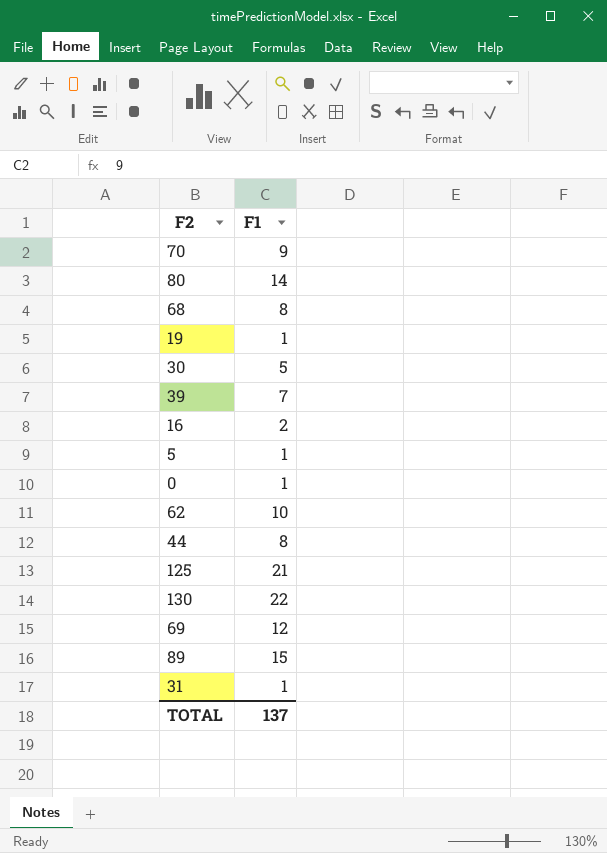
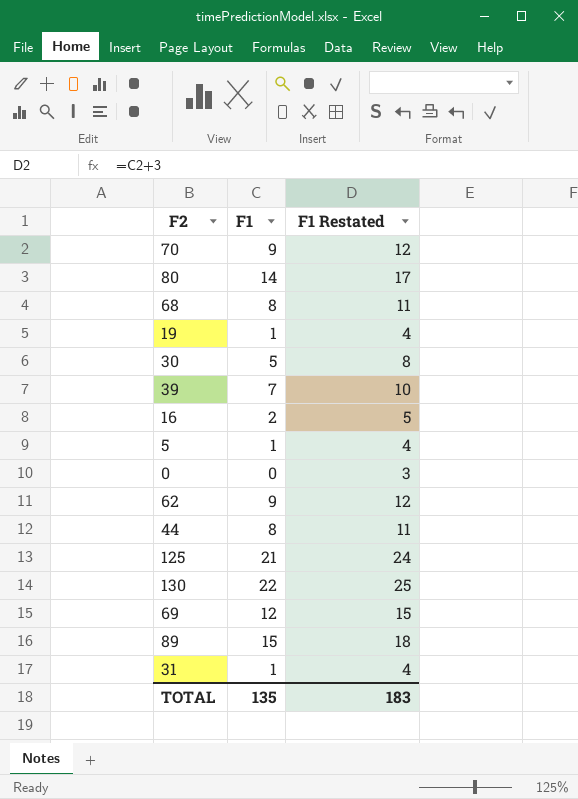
column F1 Restated | formula: none -> [F1] + 3
0 | F1: 1 -> 0
62 | F1: 10 -> 9
TOTAL | F1: 137 -> 135

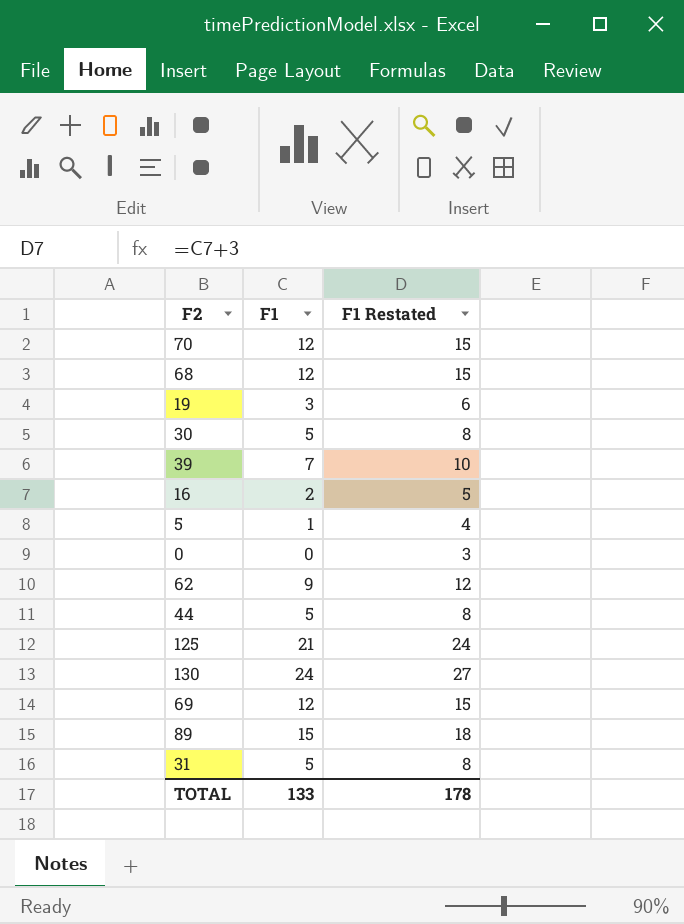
row 80: 14 | 17 -> none
70 | F1: 9 -> 12
70 | F1 Restated: 12 -> 15
68 | F1: 8 -> 12
68 | F1 Restated: 11 -> 15
19 | F1: 1 -> 3
19 | F1 Restated: 4 -> 6
44 | F1: 8 -> 5
44 | F1 Restated: 11 -> 8
130 | F1: 22 -> 24
130 | F1 Restated: 25 -> 27
31 | F1: 1 -> 5
31 | F1 Restated: 4 -> 8
TOTAL | F1: 135 -> 133
TOTAL | F1 Restated: 183 -> 178

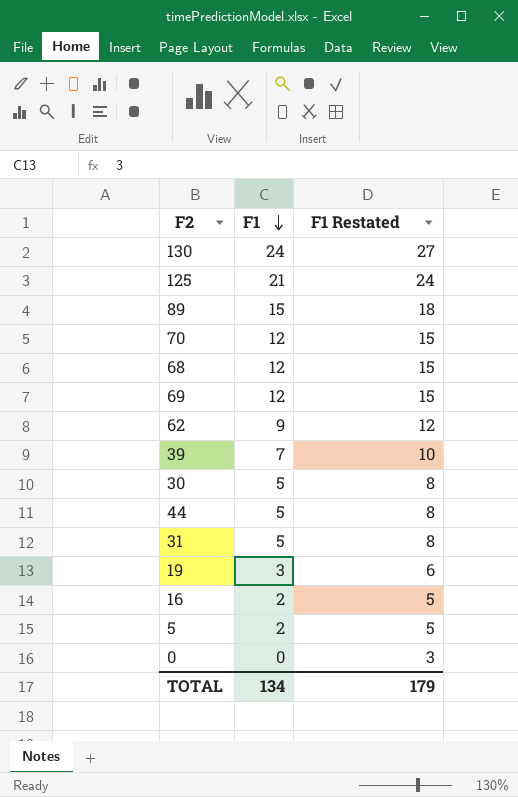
row order: none -> F1 descending
5 | F1: 1 -> 2
5 | F1 Restated: 4 -> 5
TOTAL | F1: 133 -> 134
TOTAL | F1 Restated: 178 -> 179

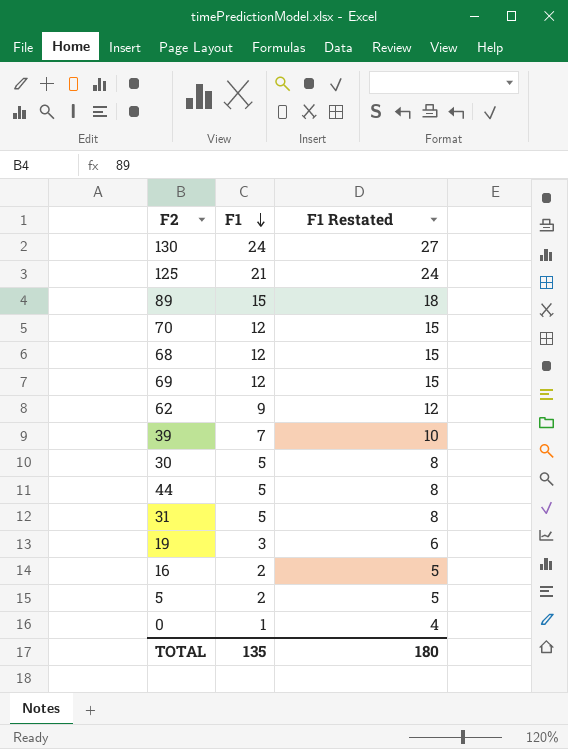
0 | F1: 0 -> 1
0 | F1 Restated: 3 -> 4
TOTAL | F1: 134 -> 135
TOTAL | F1 Restated: 179 -> 180

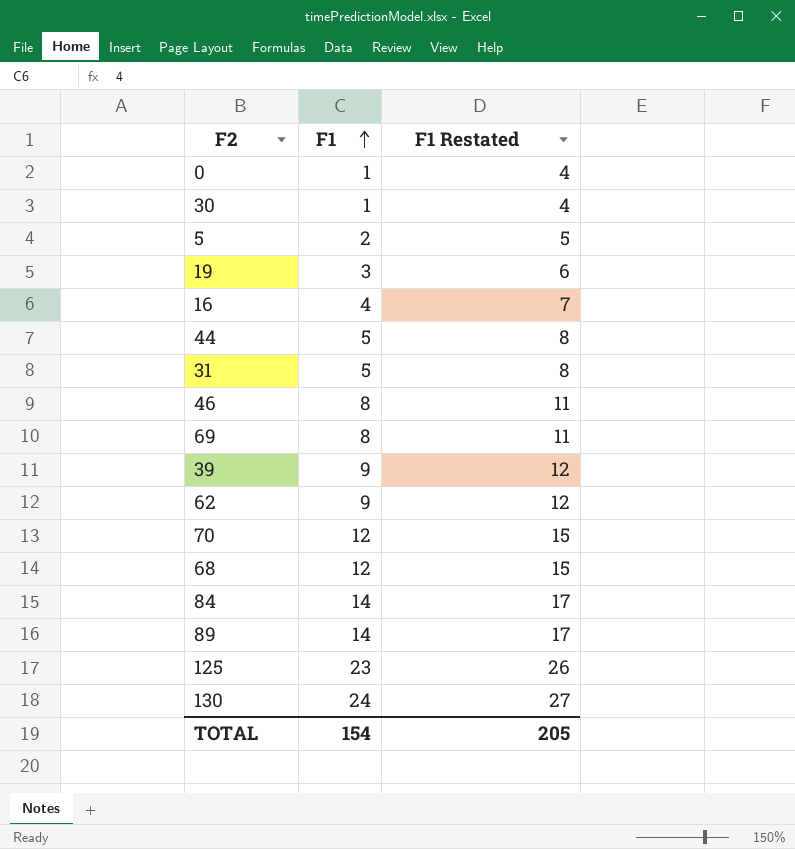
row order: F1 descending -> F1 ascending
30 | F1: 5 -> 1
30 | F1 Restated: 8 -> 4
16 | F1: 2 -> 4
16 | F1 Restated: 5 -> 7
row 46: none -> 8 | 11
69 | F1: 12 -> 8
69 | F1 Restated: 15 -> 11
39 | F1: 7 -> 9
39 | F1 Restated: 10 -> 12
row 84: none -> 14 | 17
89 | F1: 15 -> 14
89 | F1 Restated: 18 -> 17
125 | F1: 21 -> 23
125 | F1 Restated: 24 -> 26
TOTAL | F1: 135 -> 154
TOTAL | F1 Restated: 180 -> 205

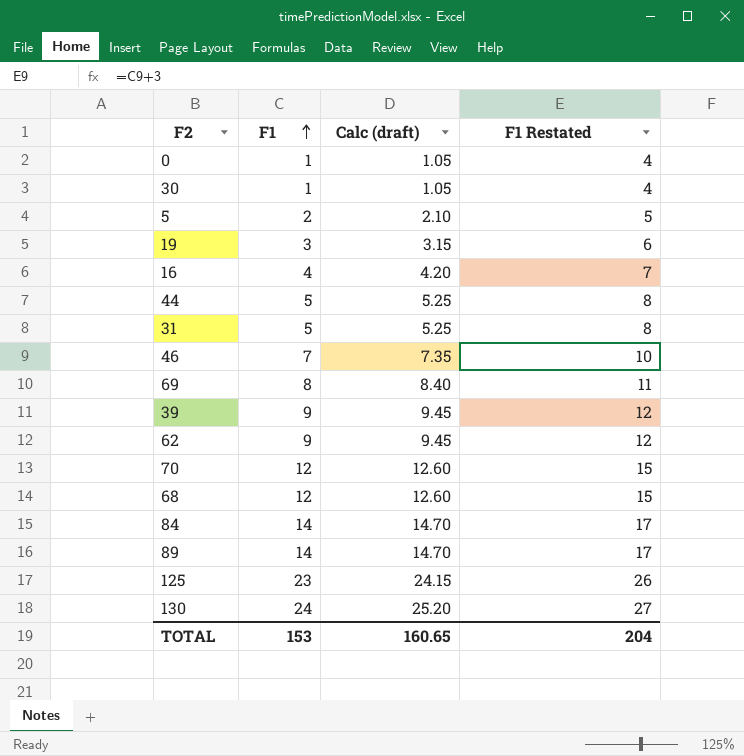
column Calc (draft) | formula: none -> [F1] * 1.05
46 | F1: 8 -> 7
46 | F1 Restated: 11 -> 10
TOTAL | F1: 154 -> 153
TOTAL | F1 Restated: 205 -> 204

